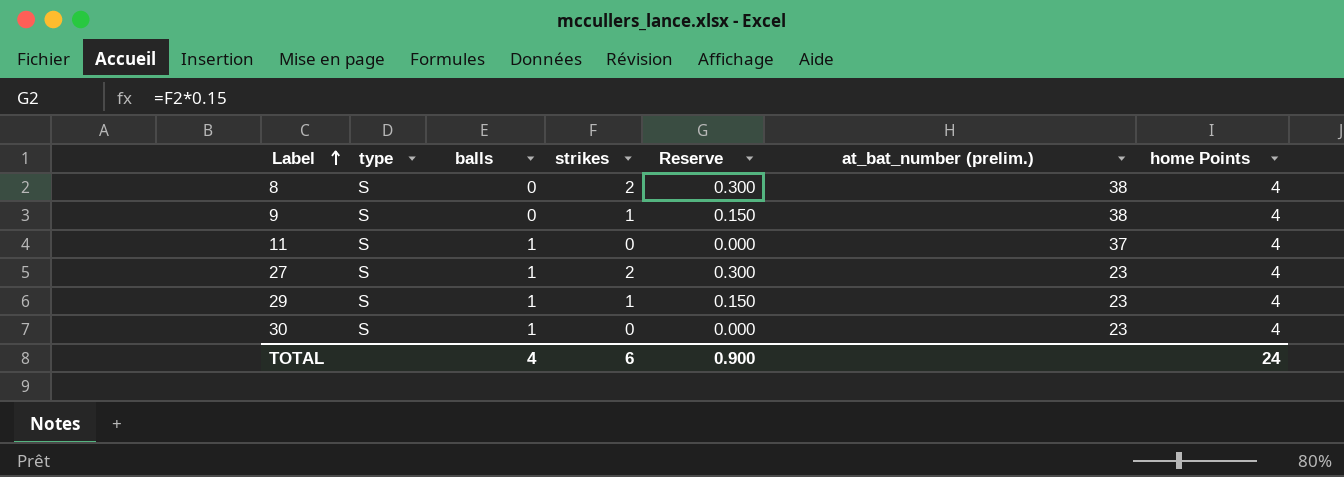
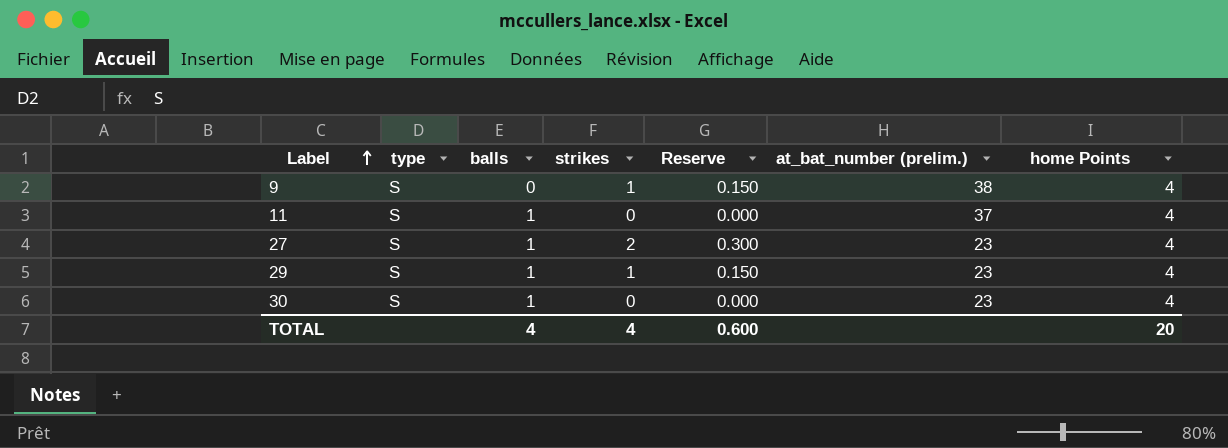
row 8: S | 0 | 2 | 0.300 | 38 | 4 -> none
TOTAL | strikes: 6 -> 4
TOTAL | Reserve: 0.900 -> 0.600
TOTAL | home Points: 24 -> 20

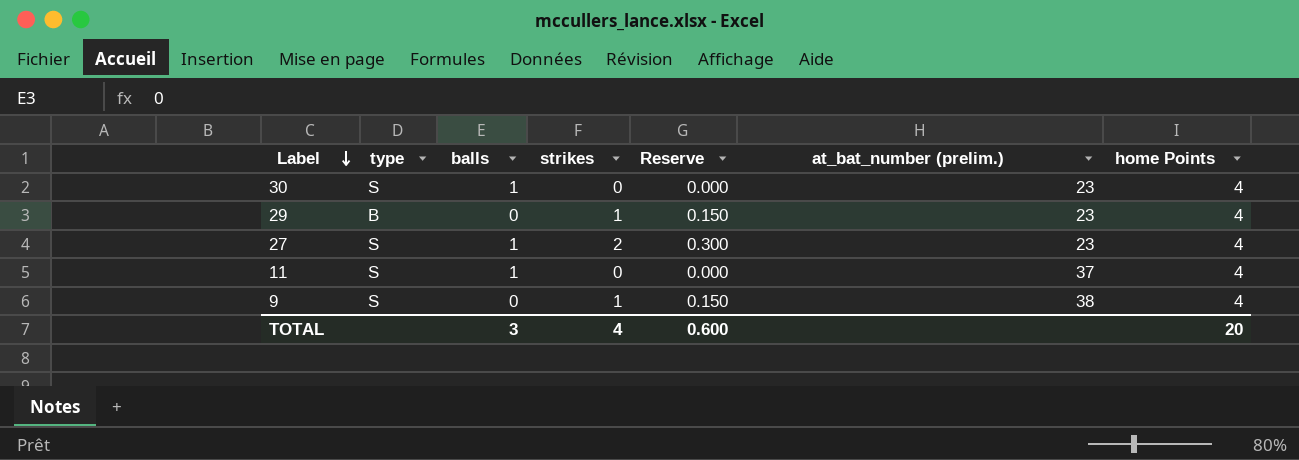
row order: Label ascending -> Label descending
29 | type: S -> B
29 | balls: 1 -> 0
TOTAL | balls: 4 -> 3

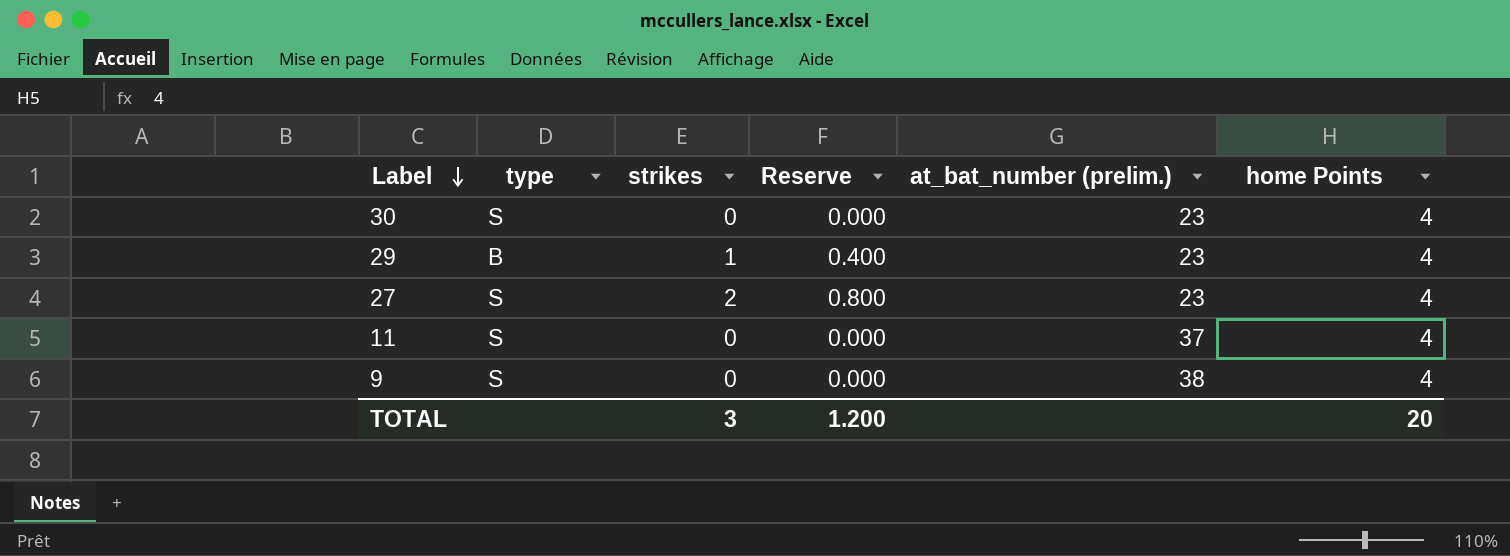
column balls | position: 3 -> none
column Reserve | formula: [strikes] * 0.15 -> [strikes] * 0.4
9 | strikes: 1 -> 0
TOTAL | strikes: 4 -> 3
TOTAL | Reserve: 0.600 -> 1.200

